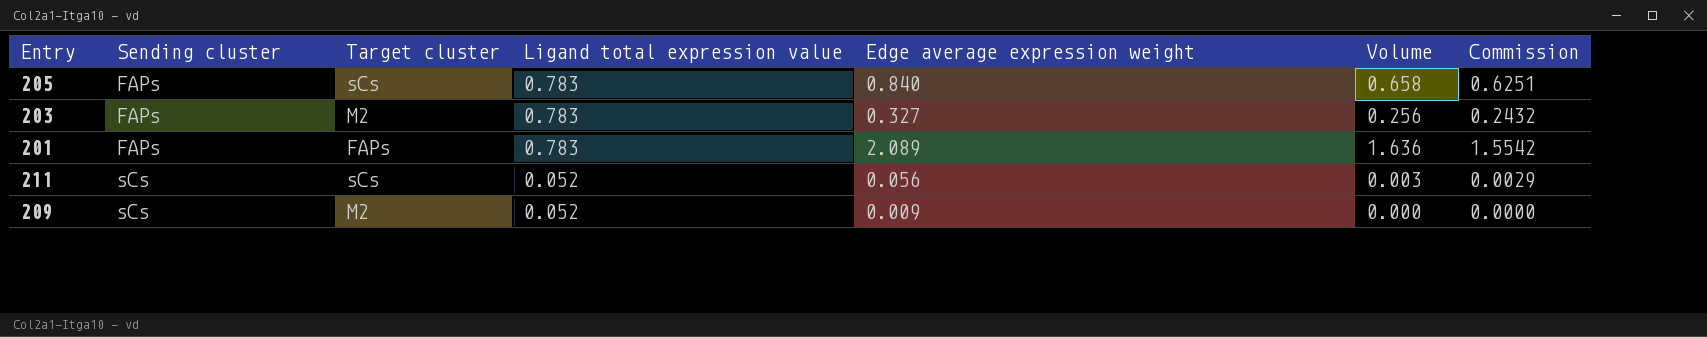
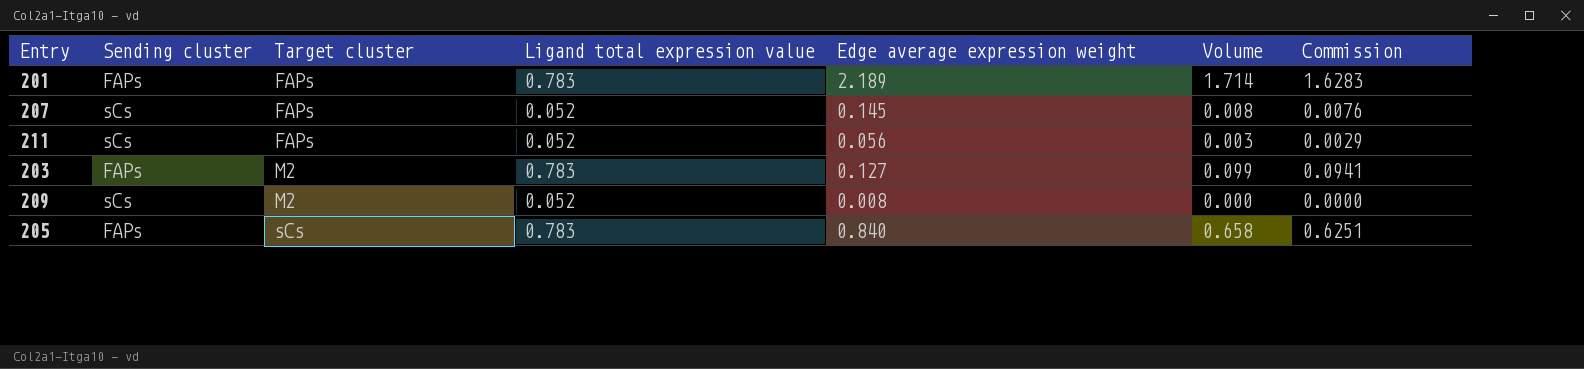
row order: Sending cluster ascending -> Target cluster ascending
201 | Edge average expression weight: 2.089 -> 2.189
201 | Volume: 1.636 -> 1.714
201 | Commission: 1.5542 -> 1.6283
row 207: none -> sCs | FAPs | 0.052 | 0.145 | 0.008 | 0.0076
211 | Target cluster: sCs -> FAPs
203 | Edge average expression weight: 0.327 -> 0.127
203 | Volume: 0.256 -> 0.099
203 | Commission: 0.2432 -> 0.0941
209 | Edge average expression weight: 0.009 -> 0.008

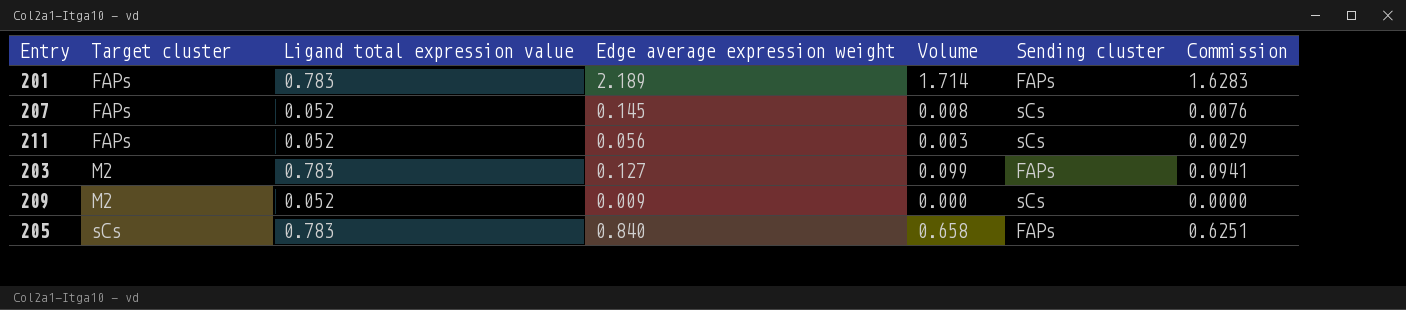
column Sending cluster | position: 2 -> 6
209 | Edge average expression weight: 0.008 -> 0.009

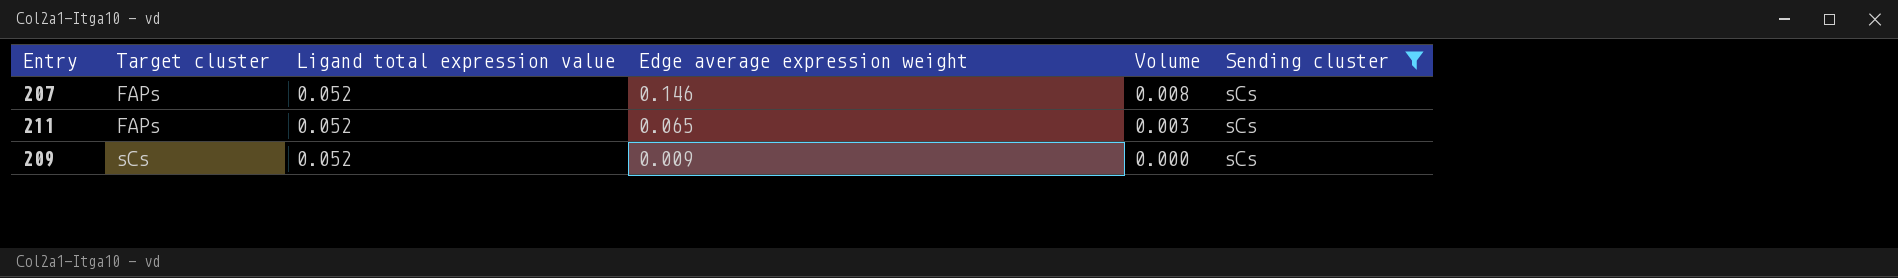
filter: none -> Sending cluster = sCs
column Commission | formula: [Volume] * 0.95 -> none
207 | Edge average expression weight: 0.145 -> 0.146
211 | Edge average expression weight: 0.056 -> 0.065
209 | Target cluster: M2 -> sCs

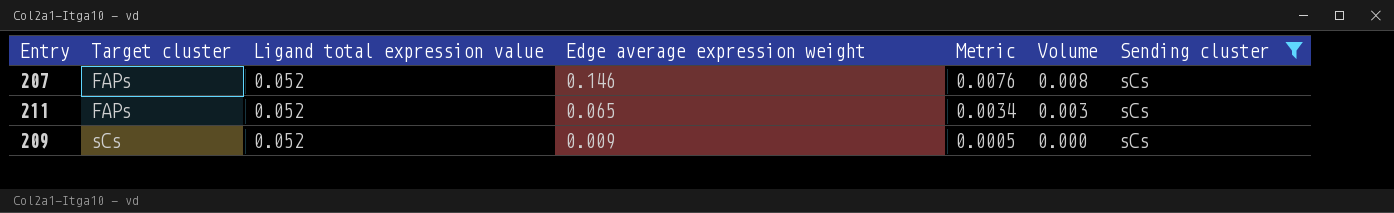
column Metric | formula: none -> [Ligand total expression value] * [Edge average expression weight]

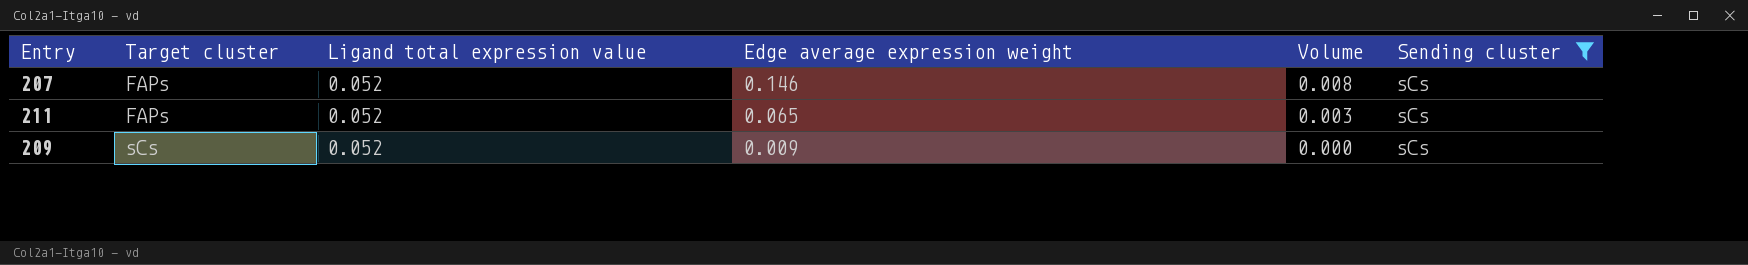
column Metric | formula: [Ligand total expression value] * [Edge average expression weight] -> none

